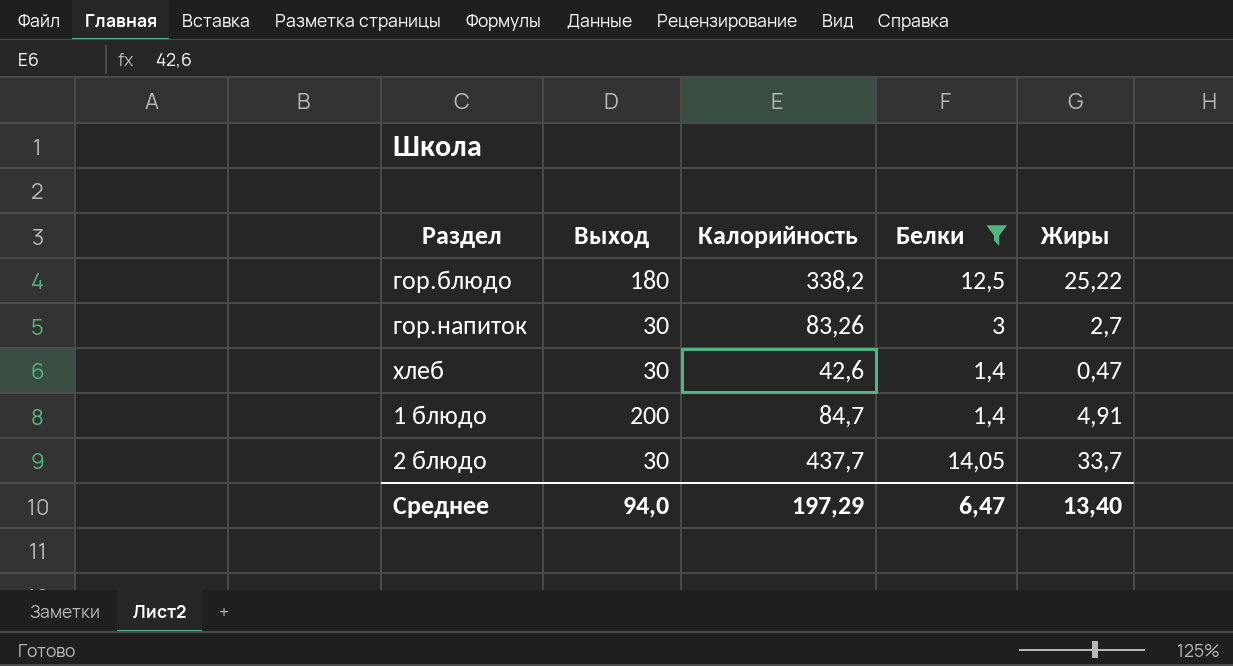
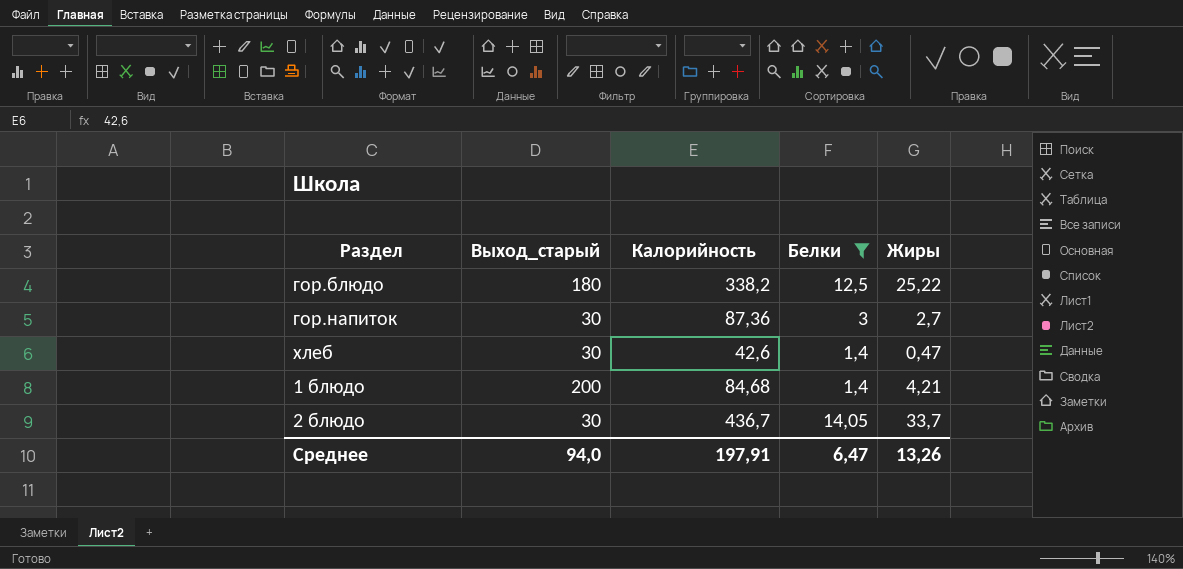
column name: Выход -> Выход_старый
гор.напиток | Калорийность: 83,26 -> 87,36
1 блюдо | Калорийность: 84,7 -> 84,68
1 блюдо | Жиры: 4,91 -> 4,21
2 блюдо | Калорийность: 437,7 -> 436,7
Среднее | Калорийность: 197,29 -> 197,91
Среднее | Жиры: 13,40 -> 13,26

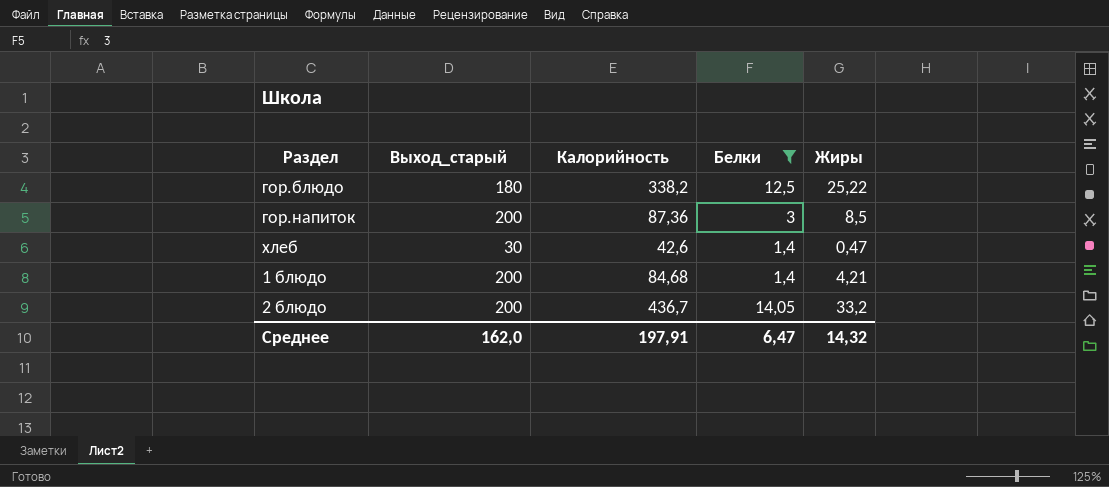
гор.напиток | Выход_старый: 30 -> 200
гор.напиток | Жиры: 2,7 -> 8,5
2 блюдо | Выход_старый: 30 -> 200
2 блюдо | Жиры: 33,7 -> 33,2
Среднее | Выход_старый: 94,0 -> 162,0
Среднее | Жиры: 13,26 -> 14,32

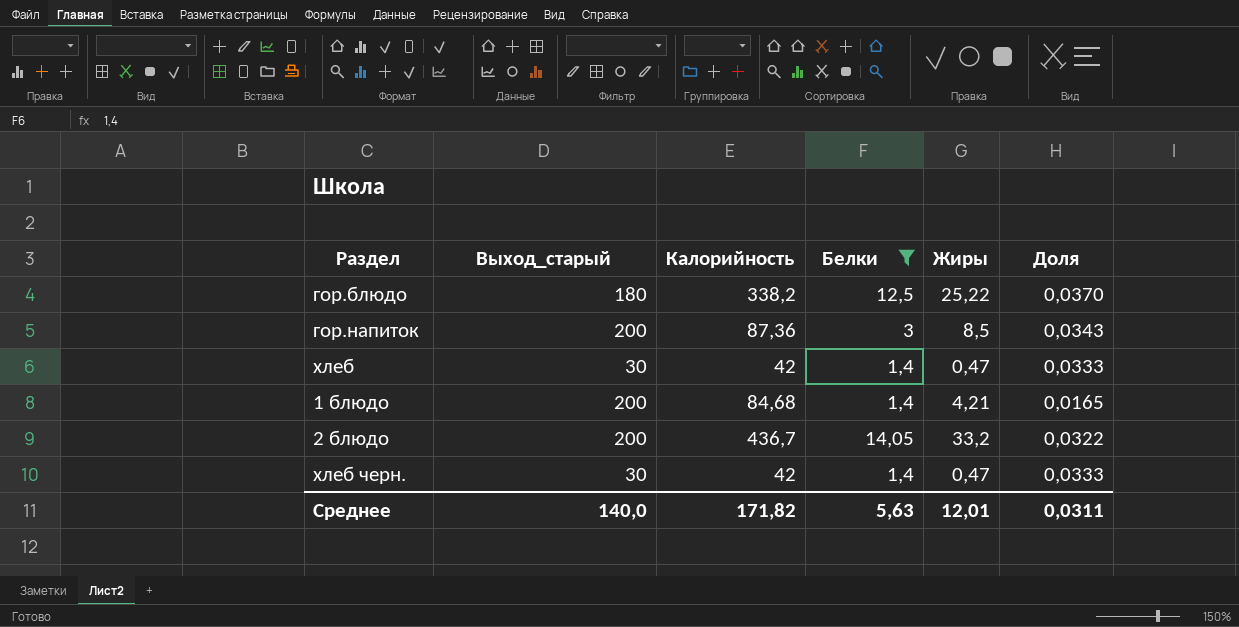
column Доля | formula: none -> [Белки] / [Калорийность]
хлеб | Калорийность: 42,6 -> 42
row хлеб черн.: none -> 30 | 42 | 1,4 | 0,47 | 0,0333
Среднее | Выход_старый: 162,0 -> 140,0
Среднее | Калорийность: 197,91 -> 171,82
Среднее | Белки: 6,47 -> 5,63
Среднее | Жиры: 14,32 -> 12,01

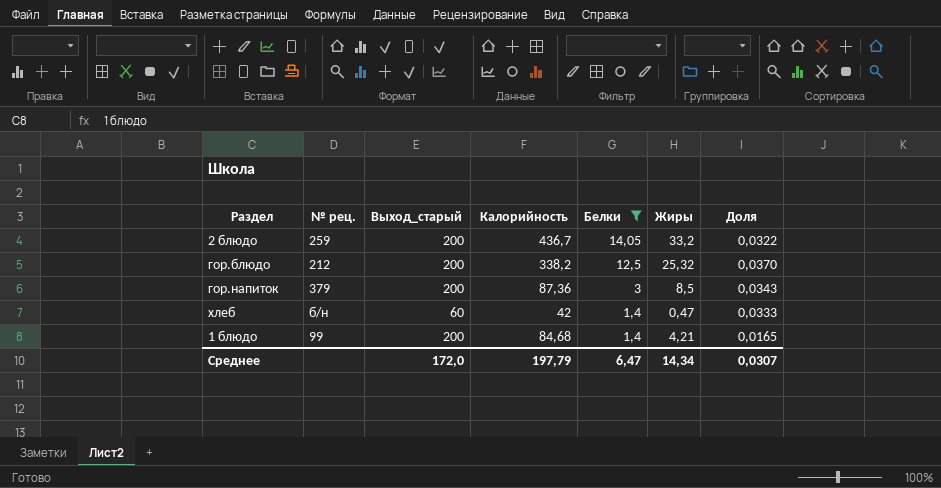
row order: none -> Белки descending
column № рец. | position: none -> 2
row хлеб черн.: 30 | 42 | 1,4 | 0,47 | 0,0333 -> none
гор.блюдо | Выход_старый: 180 -> 200
гор.блюдо | Жиры: 25,22 -> 25,32
хлеб | Выход_старый: 30 -> 60
Среднее | Выход_старый: 140,0 -> 172,0
Среднее | Калорийность: 171,82 -> 197,79
Среднее | Белки: 5,63 -> 6,47
Среднее | Жиры: 12,01 -> 14,34
Среднее | Доля: 0,0311 -> 0,0307

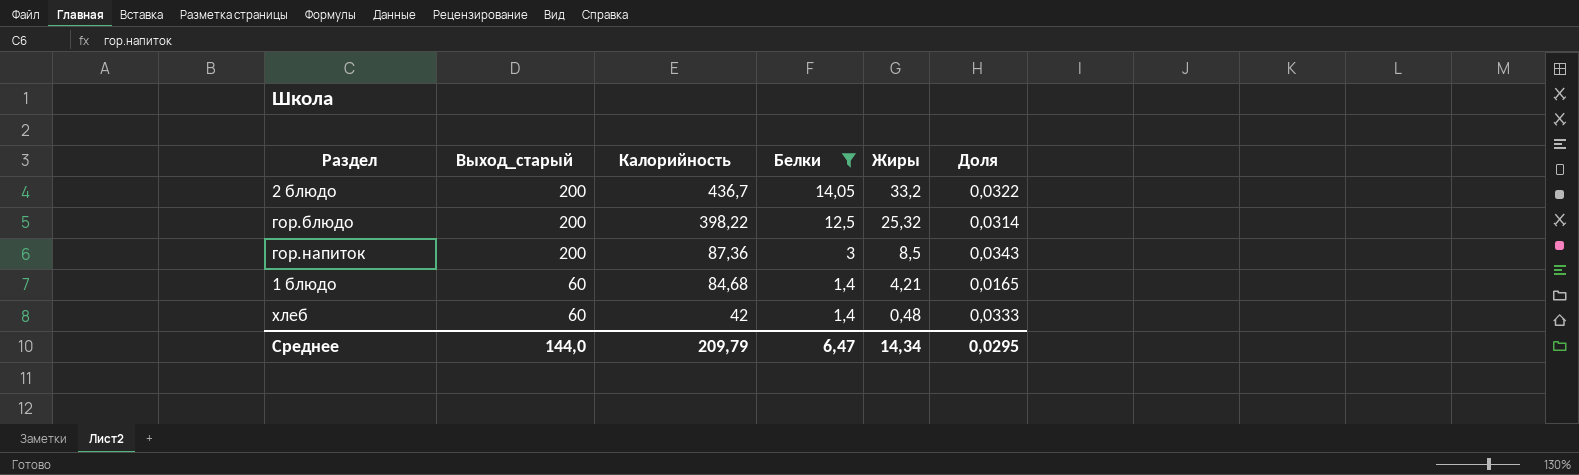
row order: Белки descending -> Выход_старый descending
column № рец. | position: 2 -> none
гор.блюдо | Калорийность: 338,2 -> 398,22
гор.блюдо | Доля: 0,0370 -> 0,0314
1 блюдо | Выход_старый: 200 -> 60
хлеб | Жиры: 0,47 -> 0,48
Среднее | Выход_старый: 172,0 -> 144,0
Среднее | Калорийность: 197,79 -> 209,79
Среднее | Доля: 0,0307 -> 0,0295

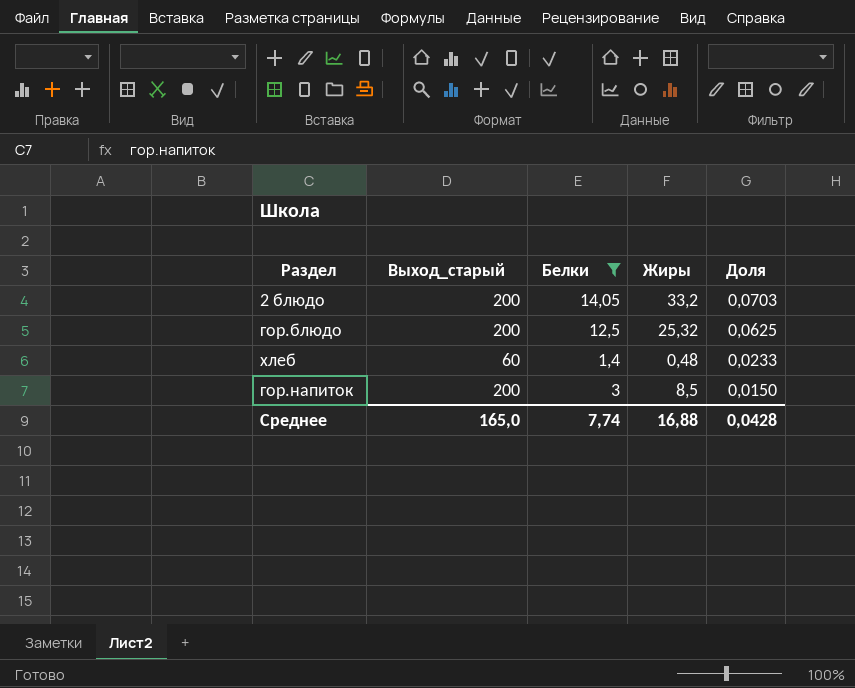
row order: Выход_старый descending -> Доля descending
column Калорийность | position: 3 -> none
column Доля | formula: [Белки] / [Калорийность] -> [Белки] / [Выход_старый]
row 1 блюдо: 60 | 84,68 | 1,4 | 4,21 | 0,0165 -> none
Среднее | Выход_старый: 144,0 -> 165,0
Среднее | Белки: 6,47 -> 7,74
Среднее | Жиры: 14,34 -> 16,88
Среднее | Доля: 0,0295 -> 0,0428

